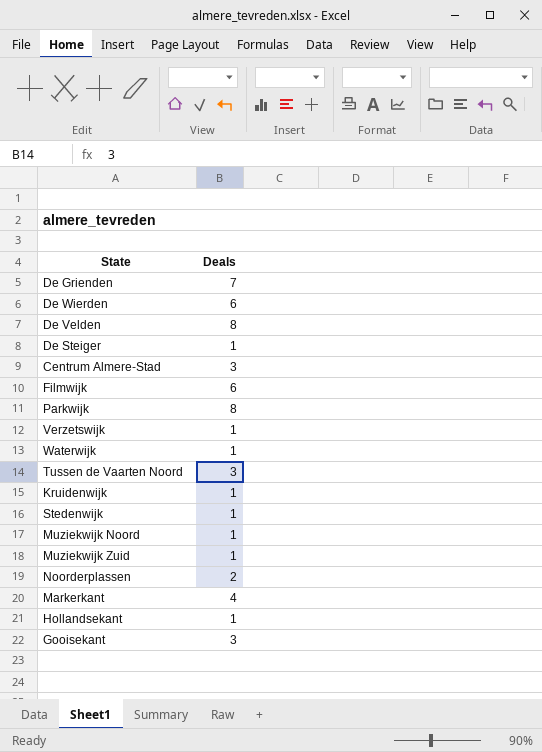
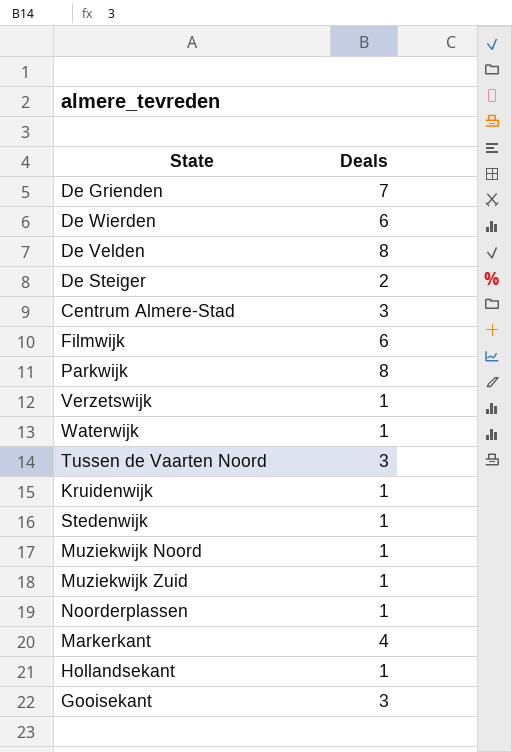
De Steiger | Deals: 1 -> 2
Noorderplassen | Deals: 2 -> 1

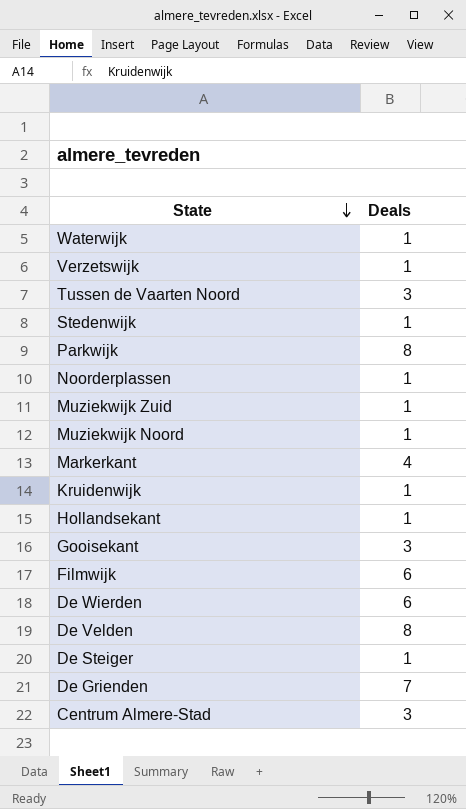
row order: none -> State descending
De Steiger | Deals: 2 -> 1

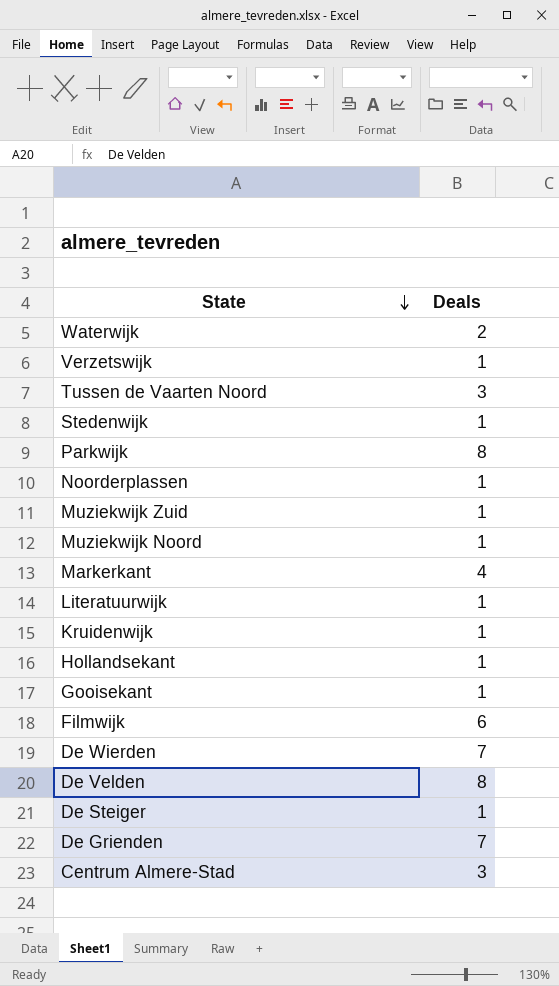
Waterwijk | Deals: 1 -> 2
row Literatuurwijk: none -> 1
Gooisekant | Deals: 3 -> 1
De Wierden | Deals: 6 -> 7

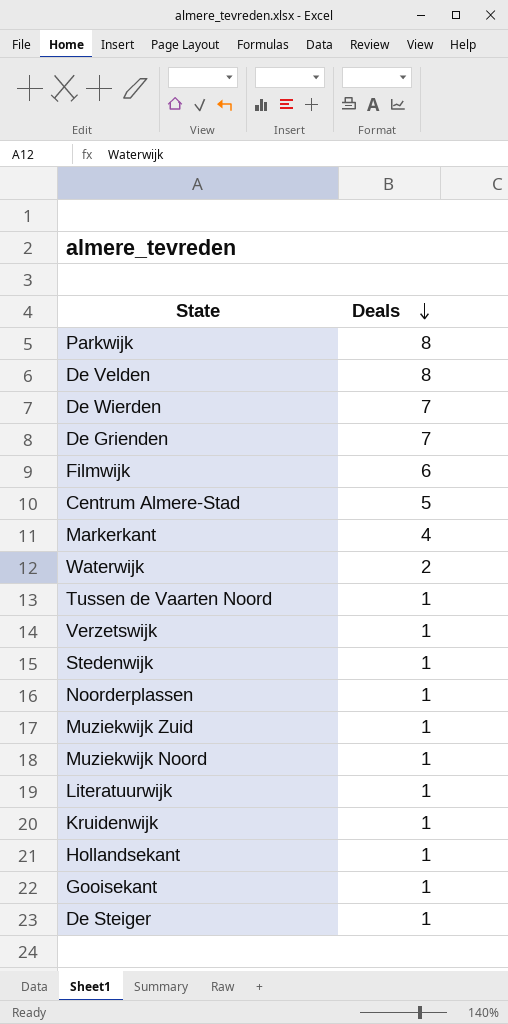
row order: State descending -> Deals descending
Centrum Almere-Stad | Deals: 3 -> 5
Tussen de Vaarten Noord | Deals: 3 -> 1

